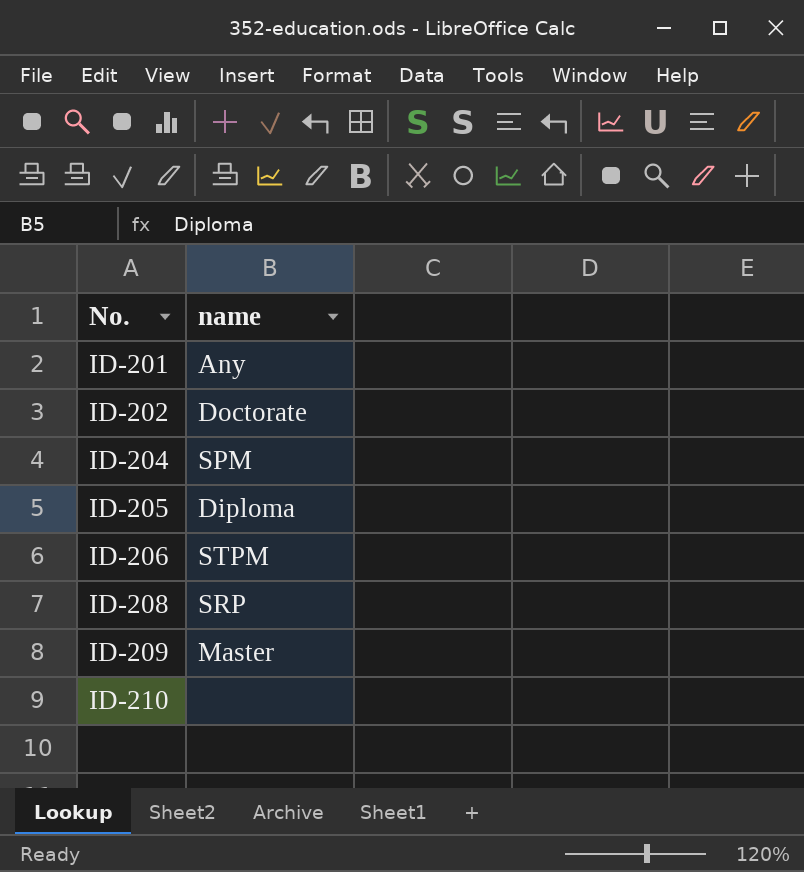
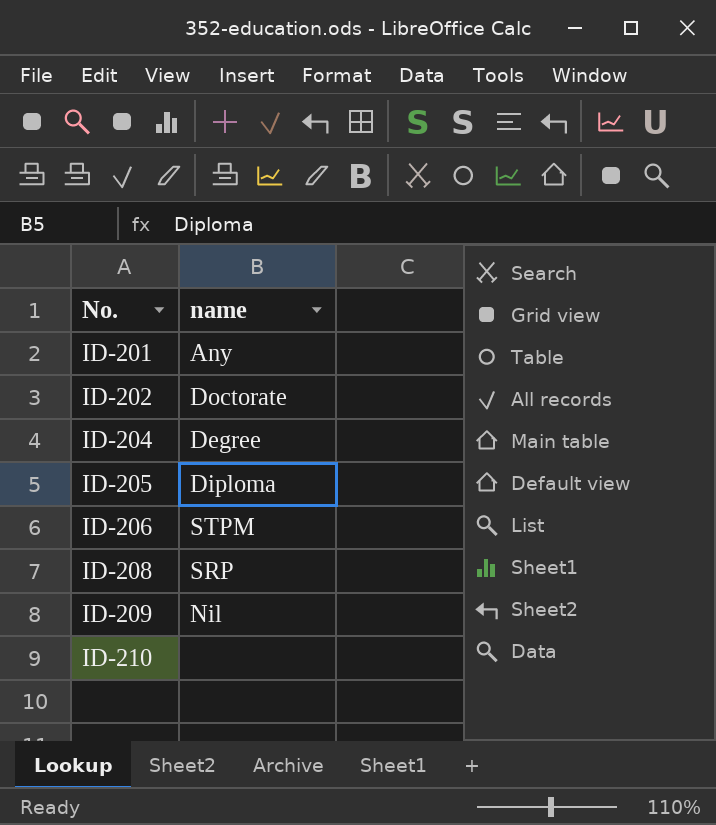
ID-204 | name: SPM -> Degree
ID-209 | name: Master -> Nil

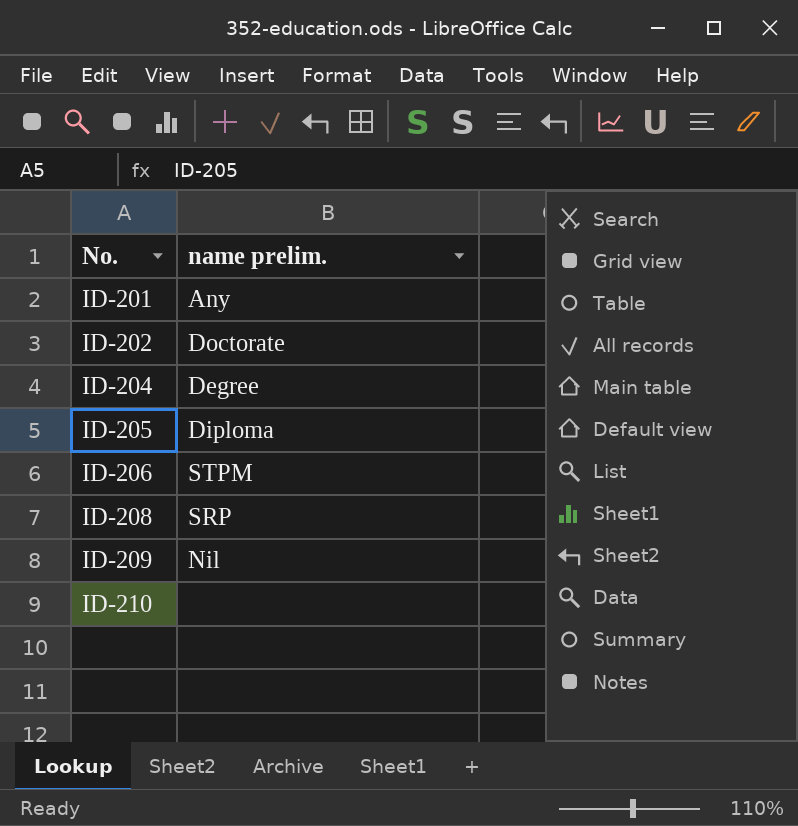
column name: name -> name prelim.

